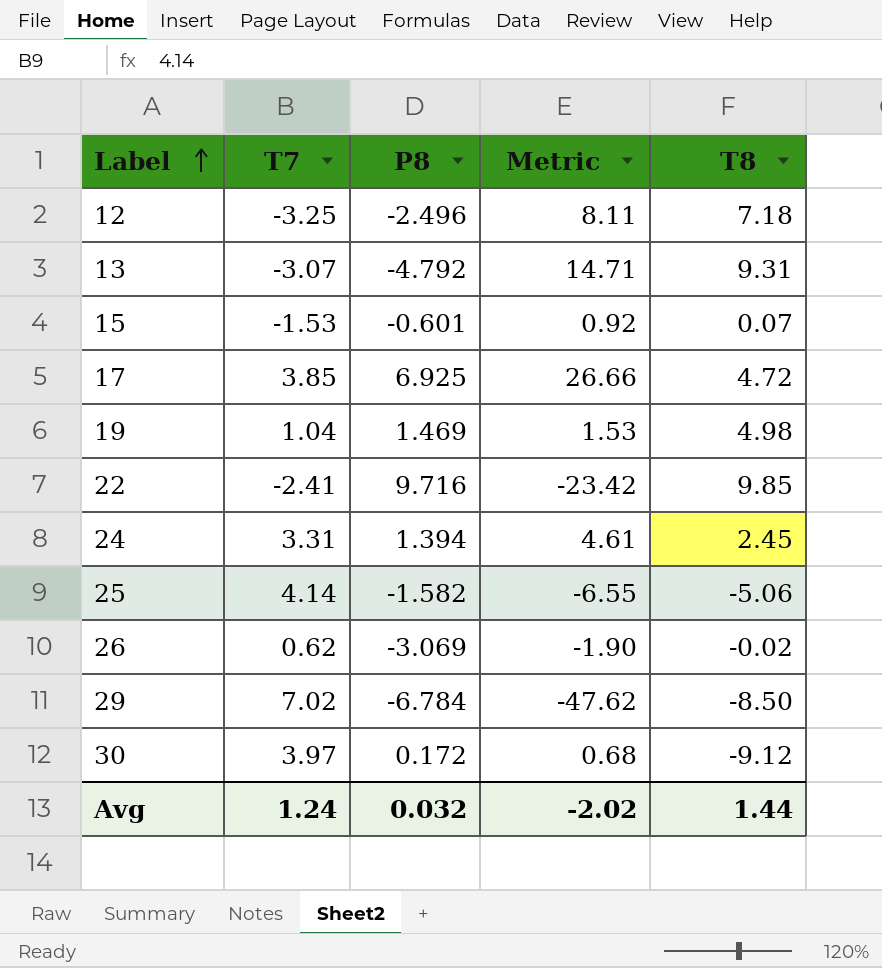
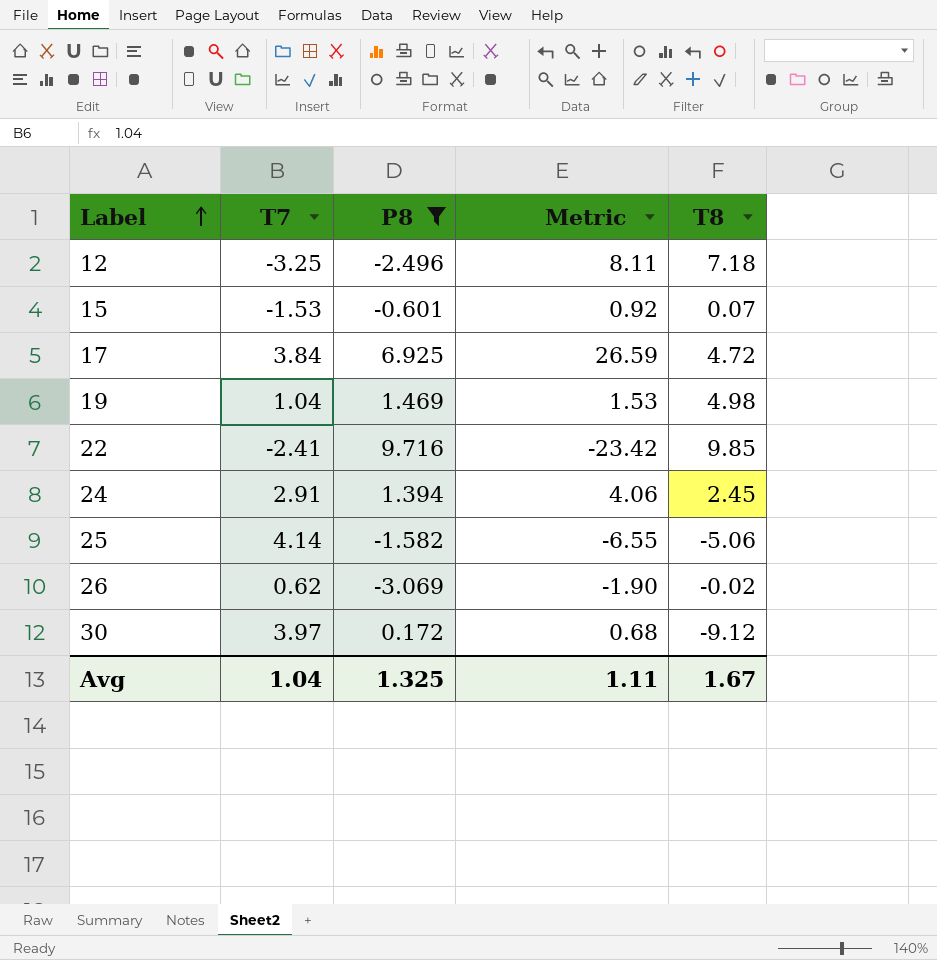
filter: none -> P8 >= -3.069
17 | T7: 3.85 -> 3.84
17 | Metric: 26.66 -> 26.59
24 | T7: 3.31 -> 2.91
24 | Metric: 4.61 -> 4.06
Avg | T7: 1.24 -> 1.04
Avg | P8: 0.032 -> 1.325
Avg | Metric: -2.02 -> 1.11
Avg | T8: 1.44 -> 1.67

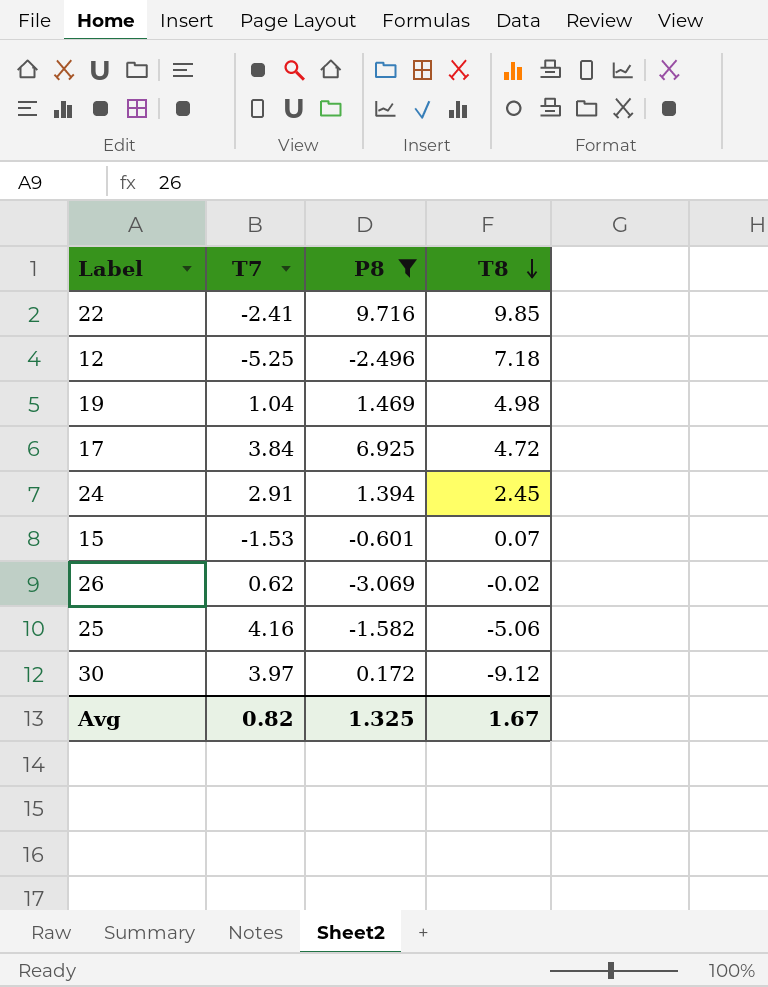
row order: Label ascending -> T8 descending
column Metric | formula: [T7] * [P8] -> none
12 | T7: -3.25 -> -5.25
25 | T7: 4.14 -> 4.16
Avg | T7: 1.04 -> 0.82

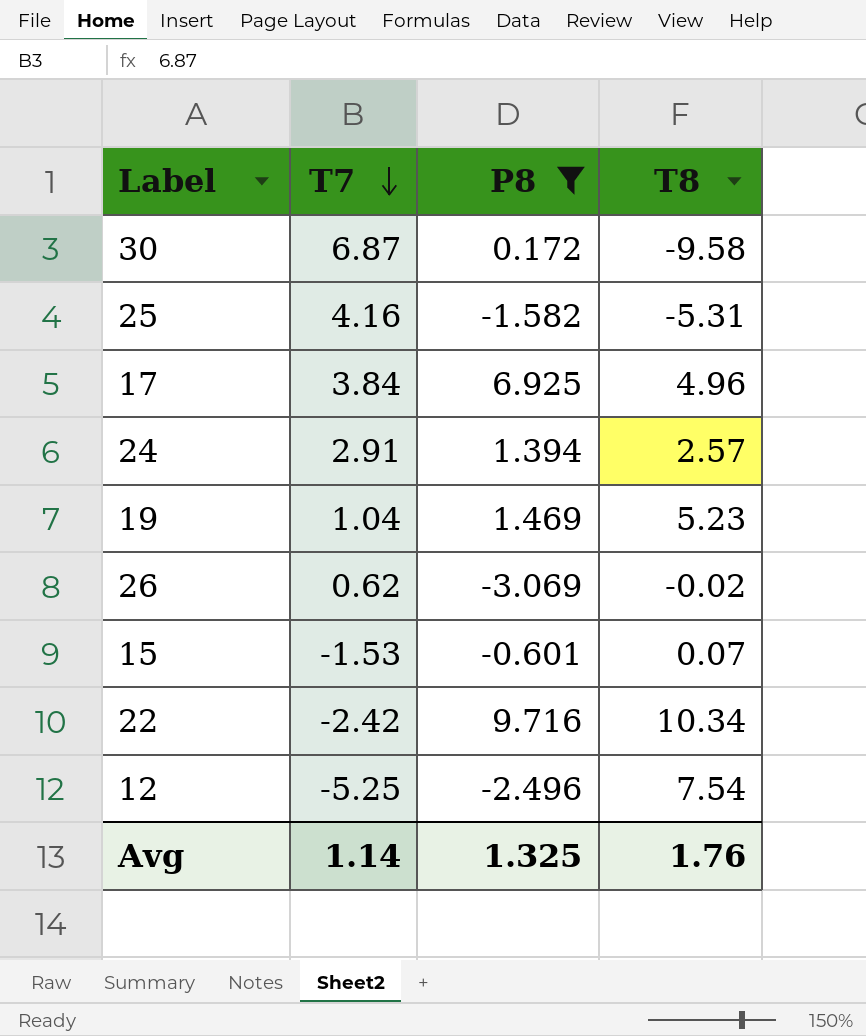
row order: T8 descending -> T7 descending
30 | T7: 3.97 -> 6.87
30 | T8: -9.12 -> -9.58
25 | T8: -5.06 -> -5.31
17 | T8: 4.72 -> 4.96
24 | T8: 2.45 -> 2.57
19 | T8: 4.98 -> 5.23
22 | T7: -2.41 -> -2.42
22 | T8: 9.85 -> 10.34
12 | T8: 7.18 -> 7.54
Avg | T7: 0.82 -> 1.14
Avg | T8: 1.67 -> 1.76

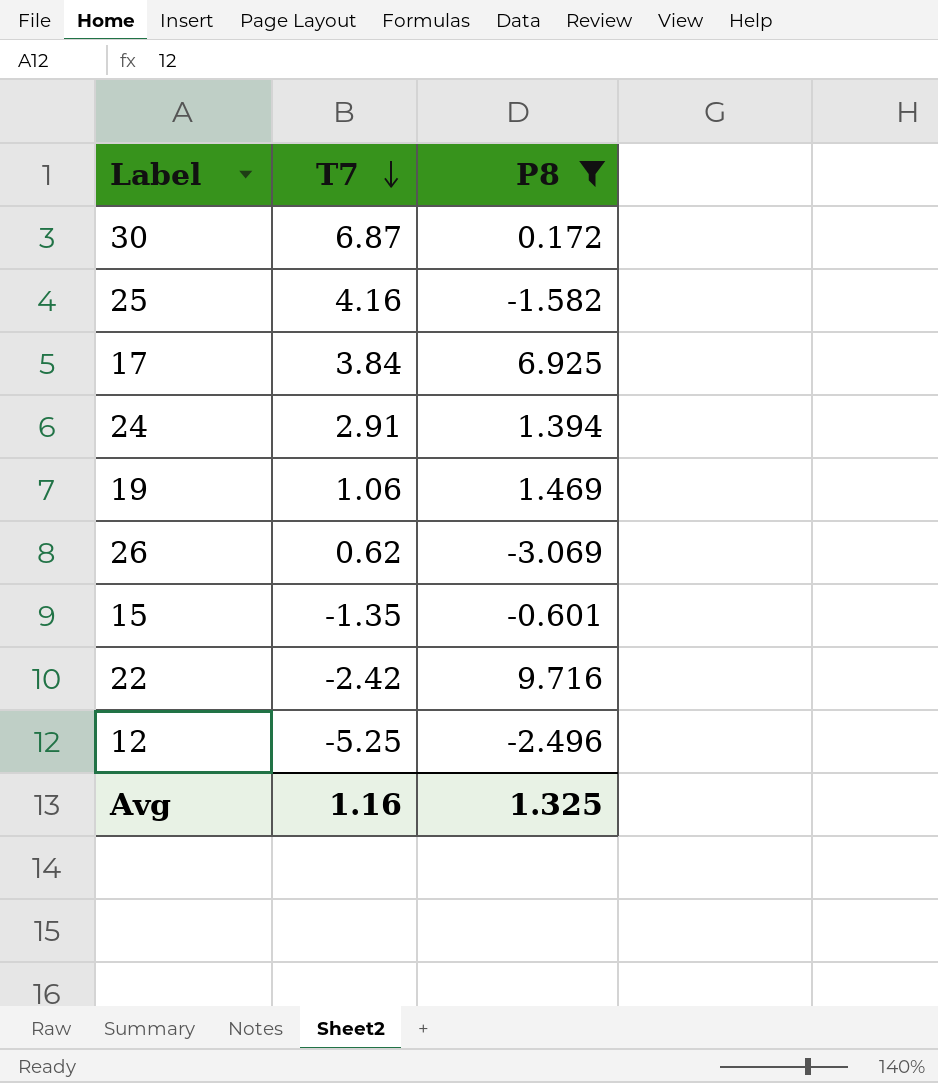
column T8 | position: 4 -> none
19 | T7: 1.04 -> 1.06
15 | T7: -1.53 -> -1.35
Avg | T7: 1.14 -> 1.16

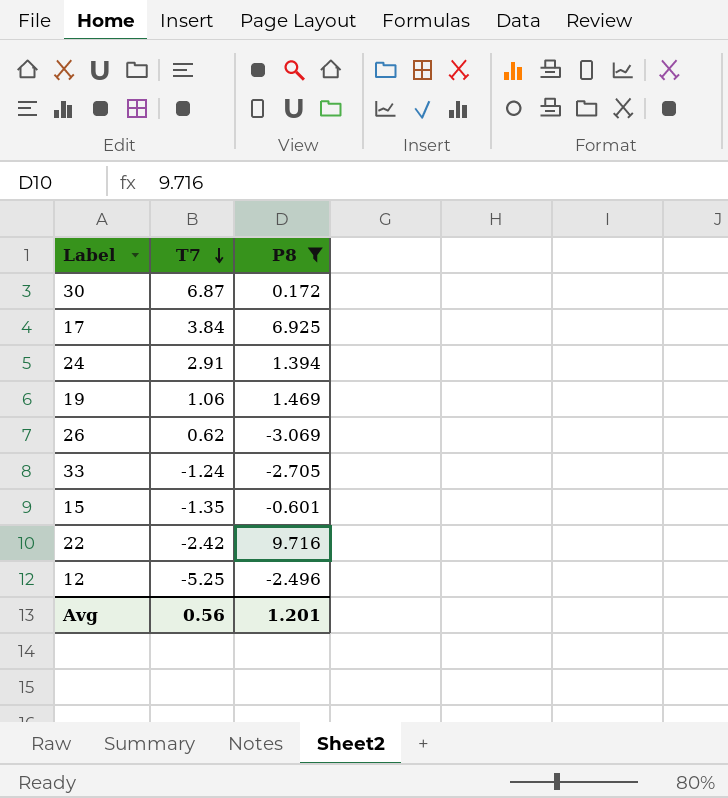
row 25: 4.16 | -1.582 -> none
row 33: none -> -1.24 | -2.705
Avg | T7: 1.16 -> 0.56
Avg | P8: 1.325 -> 1.201

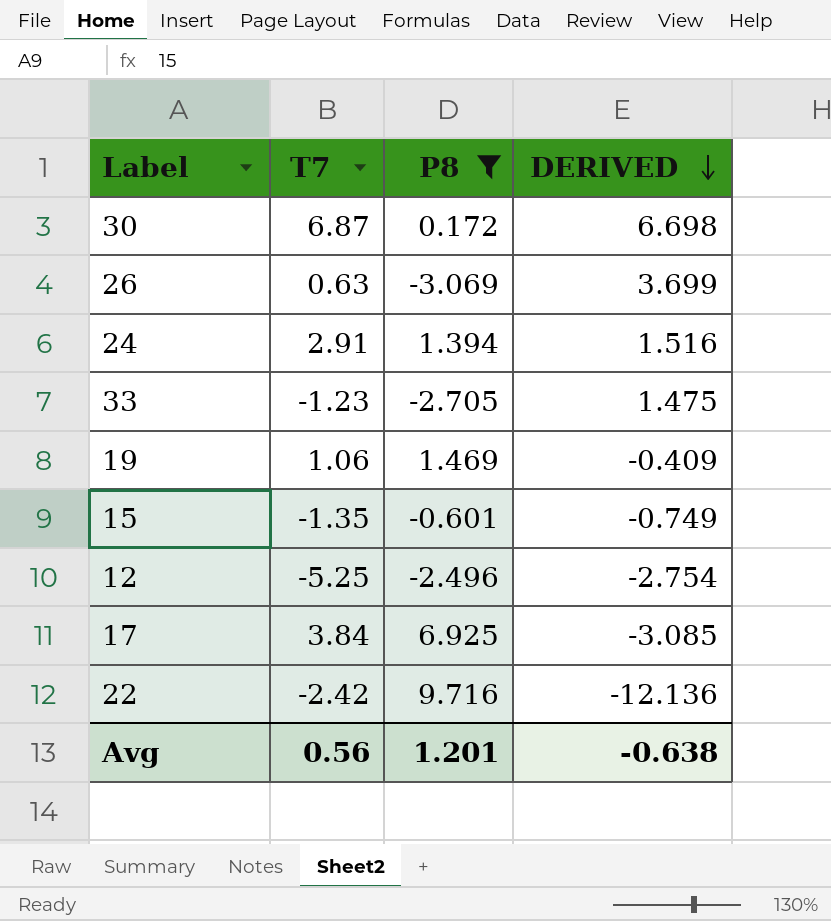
row order: T7 descending -> DERIVED descending
column DERIVED | formula: none -> [T7] - [P8]
26 | T7: 0.62 -> 0.63
33 | T7: -1.24 -> -1.23

